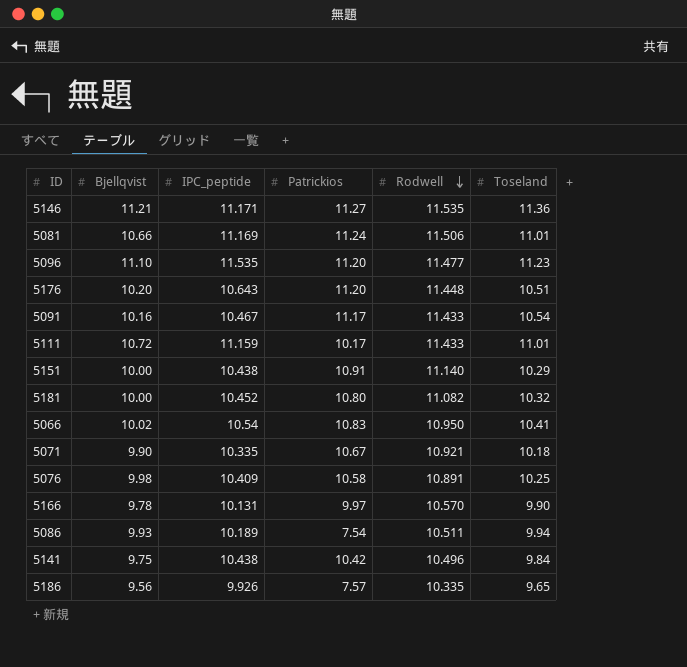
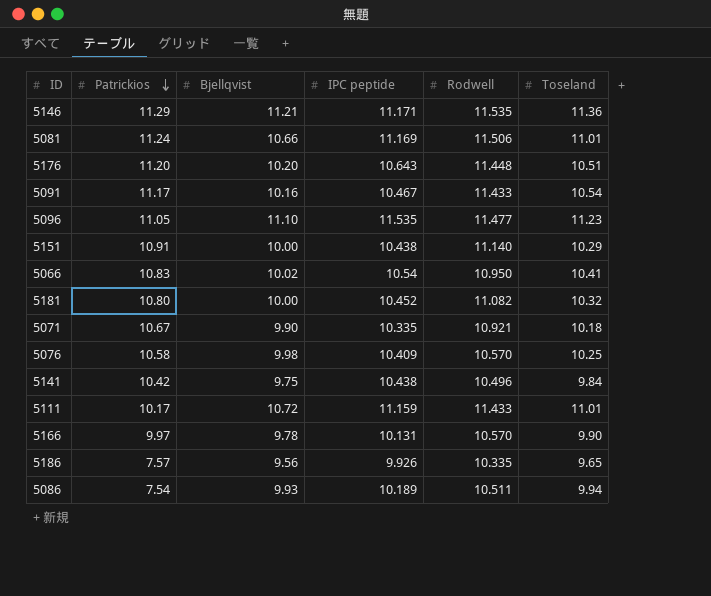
row order: Rodwell descending -> Patrickios descending
column Patrickios | position: 4 -> 2
column name: IPC_peptide -> IPC peptide
5146 | Patrickios: 11.27 -> 11.29
5096 | Patrickios: 11.20 -> 11.05
5076 | Rodwell: 10.891 -> 10.570

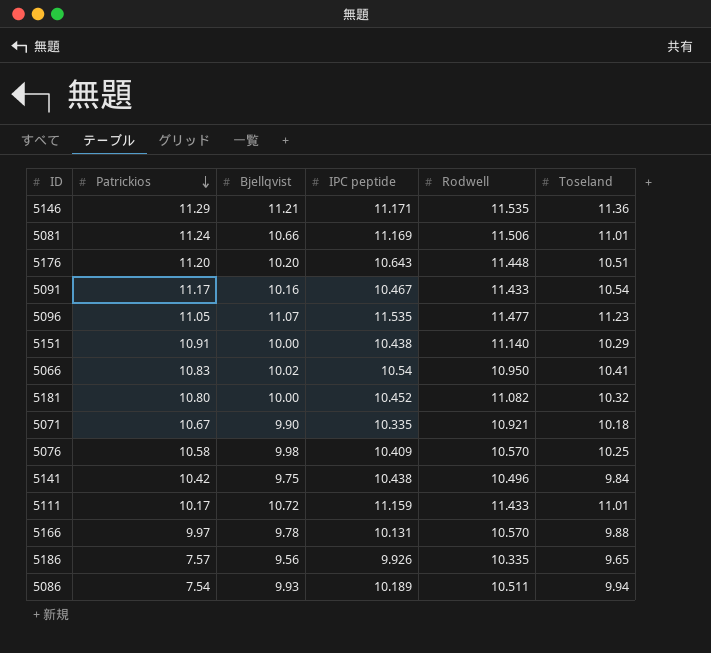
5096 | Bjellqvist: 11.10 -> 11.07
5166 | Toseland: 9.90 -> 9.88

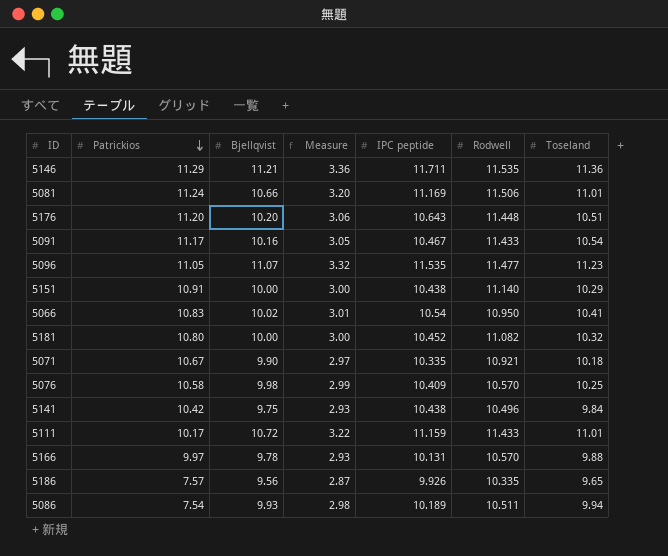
column Measure | formula: none -> [Bjellqvist] * 0.3
5146 | IPC peptide: 11.171 -> 11.711

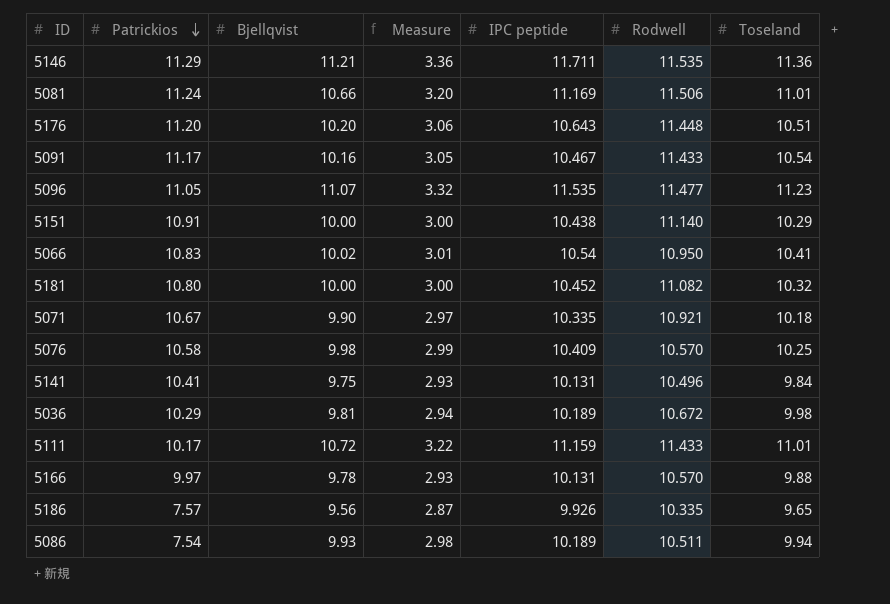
5141 | Patrickios: 10.42 -> 10.41
5141 | IPC peptide: 10.438 -> 10.131
row 5036: none -> 10.29 | 9.81 | 2.94 | 10.189 | 10.672 | 9.98

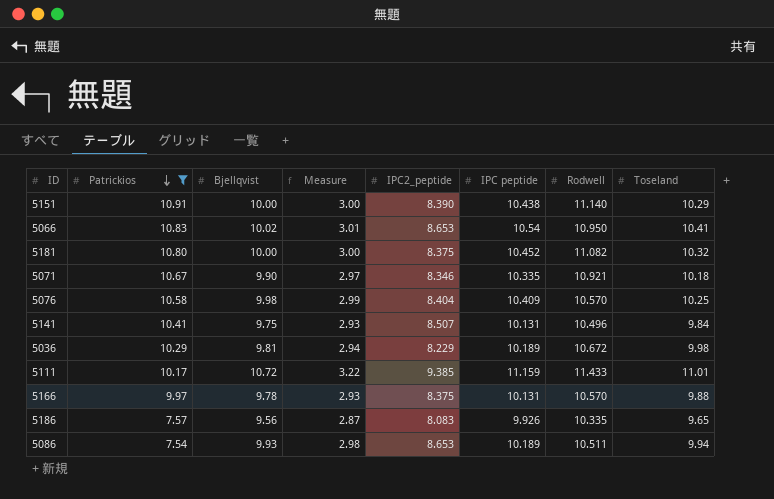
filter: none -> Patrickios <= 10.91
column IPC2_peptide | position: none -> 5

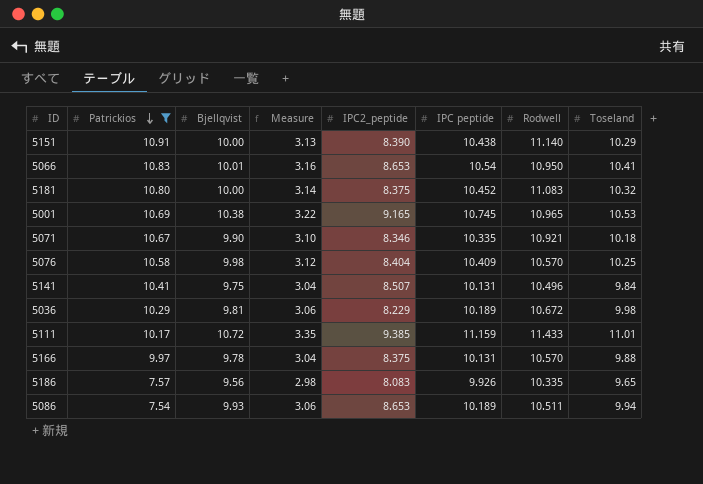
column Measure | formula: [Bjellqvist] * 0.3 -> [IPC peptide] * 0.3
5066 | Bjellqvist: 10.02 -> 10.01
5181 | Rodwell: 11.082 -> 11.083
row 5001: none -> 10.69 | 10.38 | 3.22 | 9.165 | 10.745 | 10.965 | 10.53

